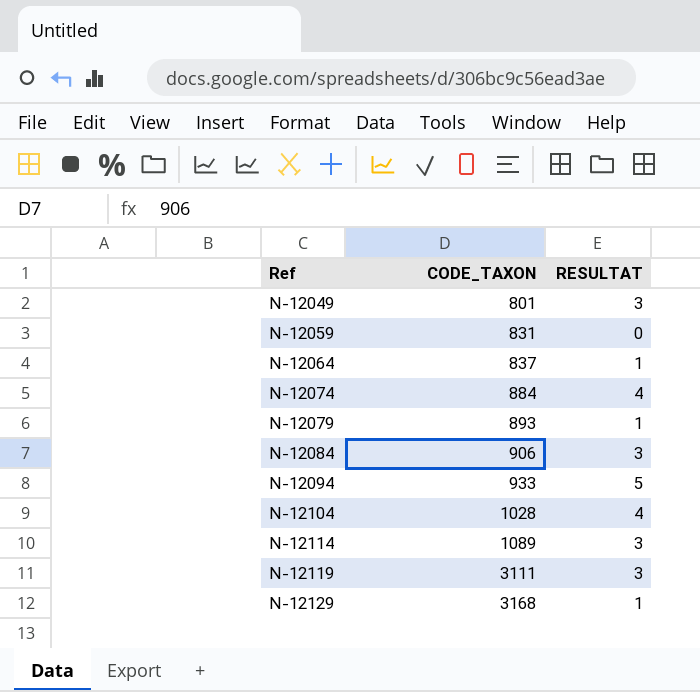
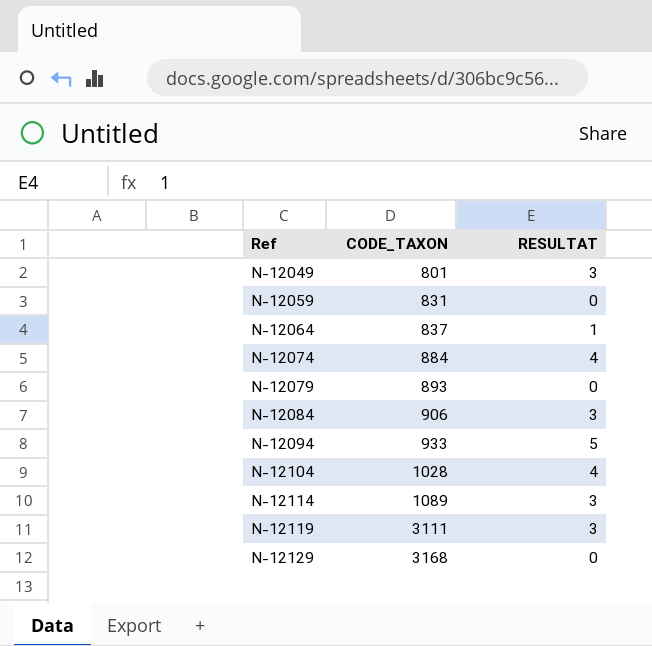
N-12079 | RESULTAT: 1 -> 0
N-12129 | RESULTAT: 1 -> 0

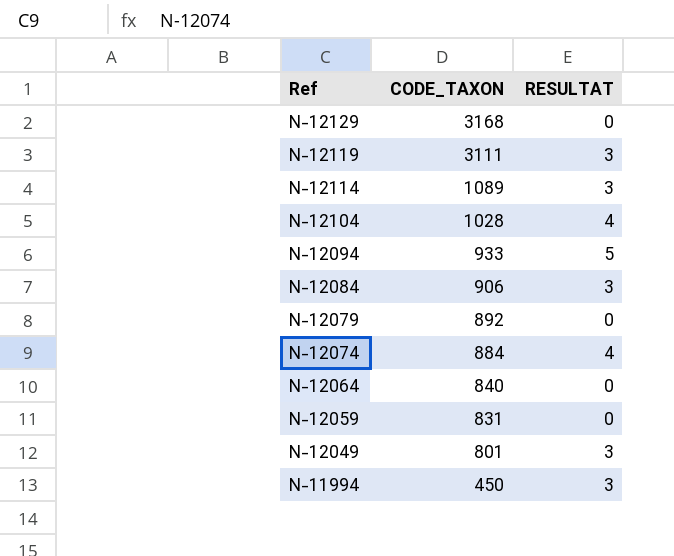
row order: Ref ascending -> Ref descending
N-12079 | CODE_TAXON: 893 -> 892
N-12064 | CODE_TAXON: 837 -> 840
N-12064 | RESULTAT: 1 -> 0
row N-11994: none -> 450 | 3

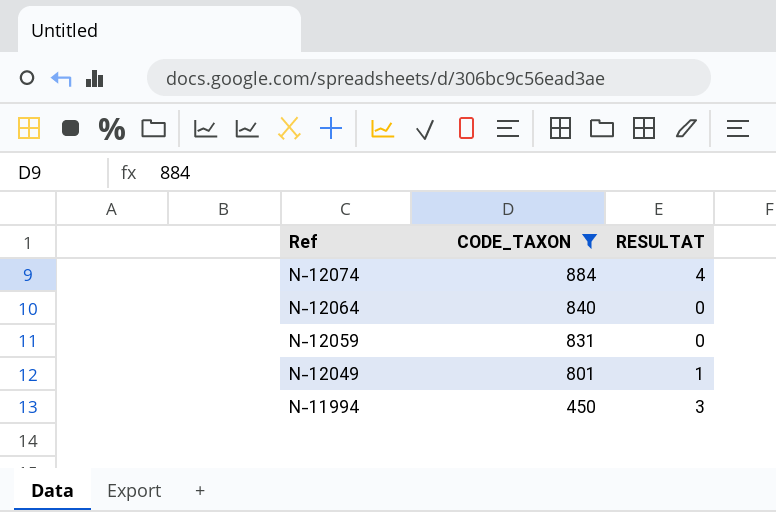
filter: none -> CODE_TAXON <= 884
N-12049 | RESULTAT: 3 -> 1

